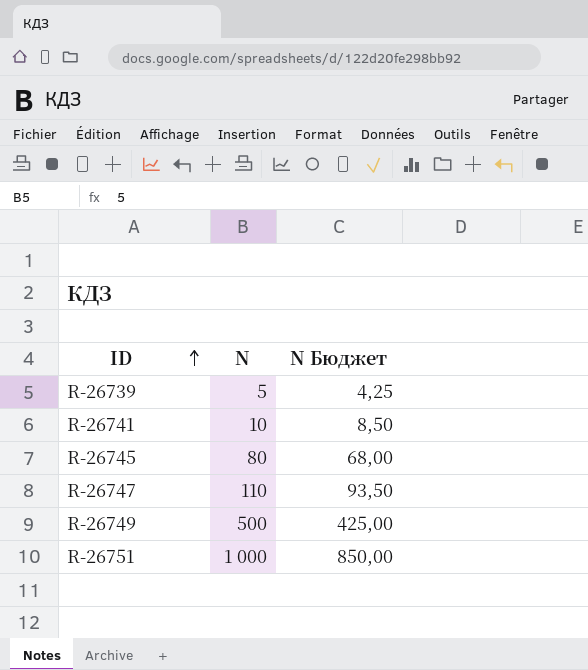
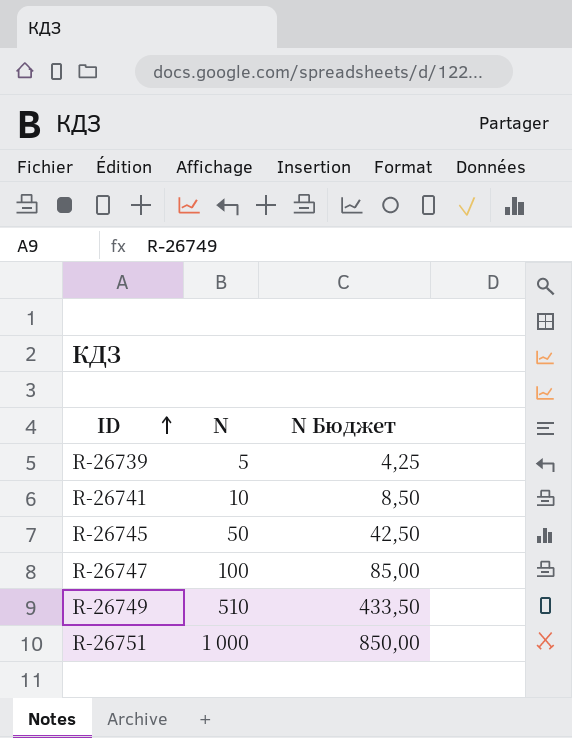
R-26745 | N: 80 -> 50
R-26745 | N Бюджет: 68,00 -> 42,50
R-26747 | N: 110 -> 100
R-26747 | N Бюджет: 93,50 -> 85,00
R-26749 | N: 500 -> 510
R-26749 | N Бюджет: 425,00 -> 433,50

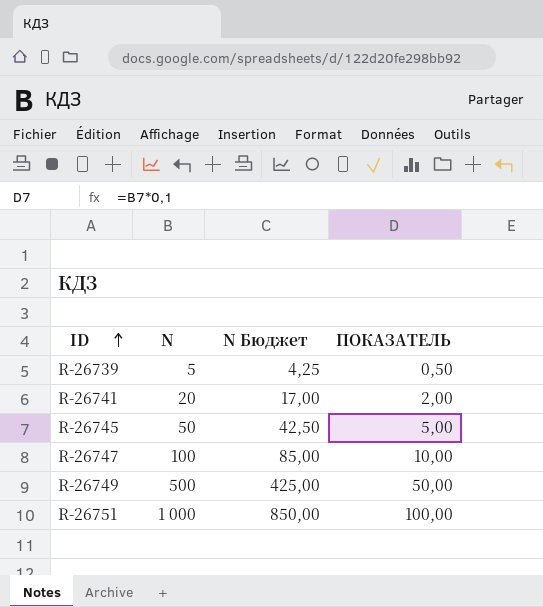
column ПОКАЗАТЕЛЬ | formula: none -> [N] * 0,1
R-26741 | N: 10 -> 20
R-26741 | N Бюджет: 8,50 -> 17,00
R-26749 | N: 510 -> 500
R-26749 | N Бюджет: 433,50 -> 425,00

